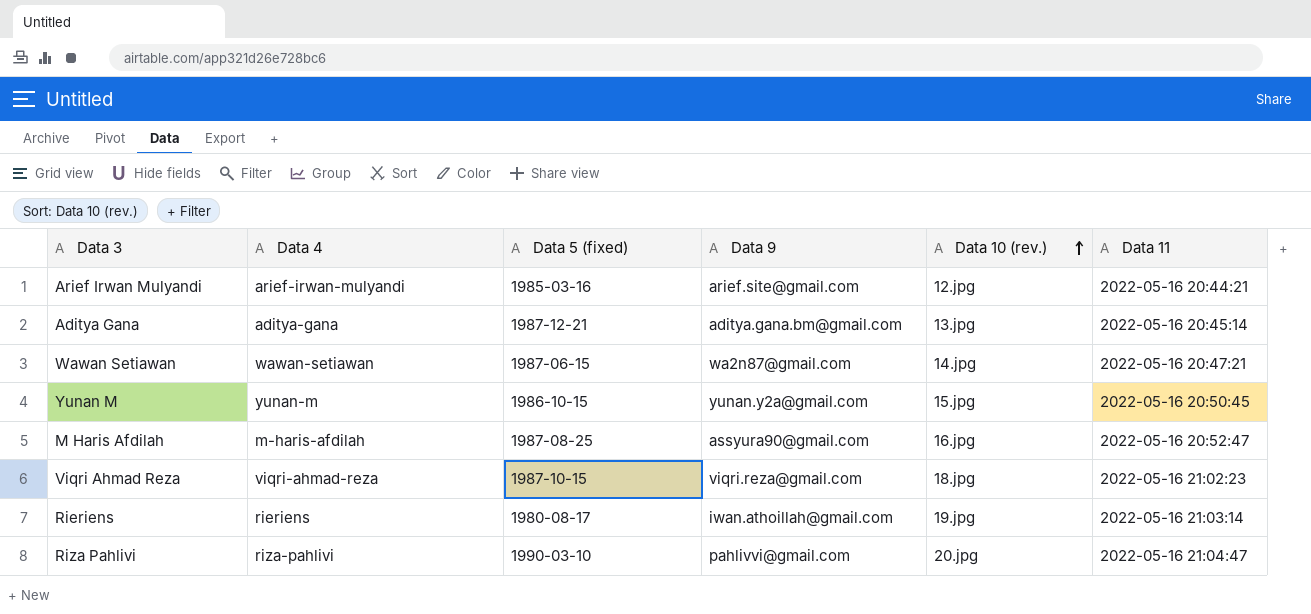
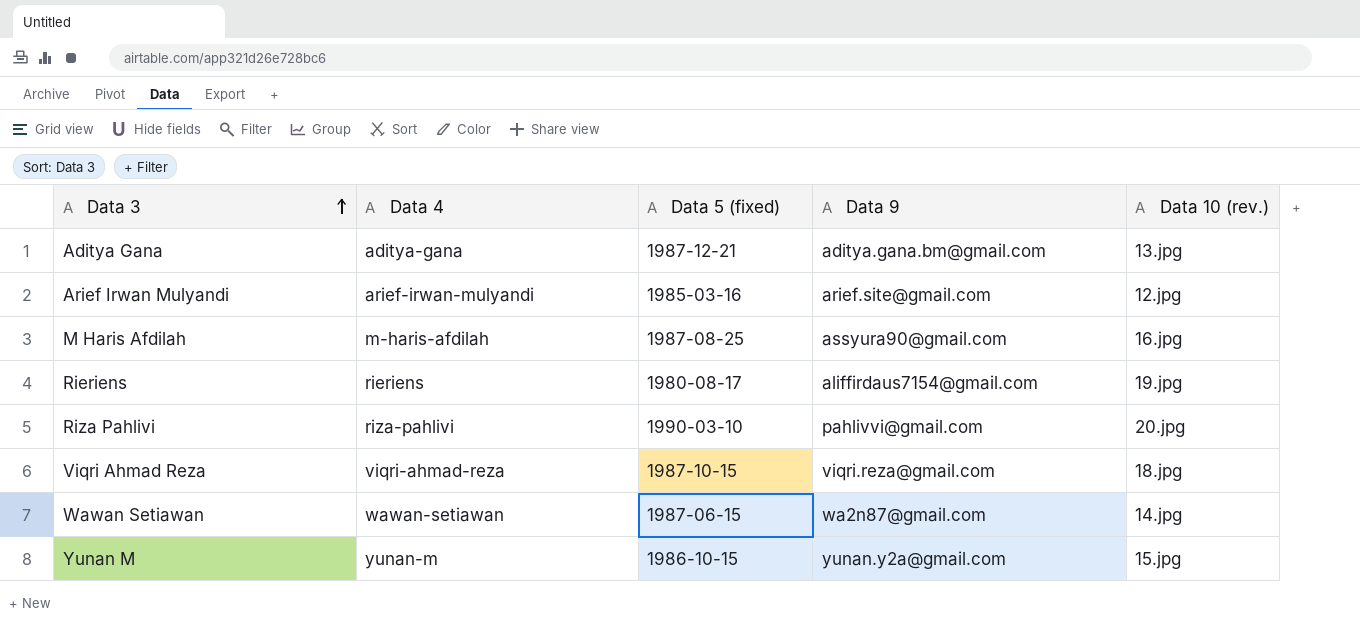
row order: Data 10 (rev.) ascending -> Data 3 ascending
column Data 11 | position: 6 -> none
Rieriens | Data 9: iwan.athoillah@gmail.com -> aliffirdaus7154@gmail.com

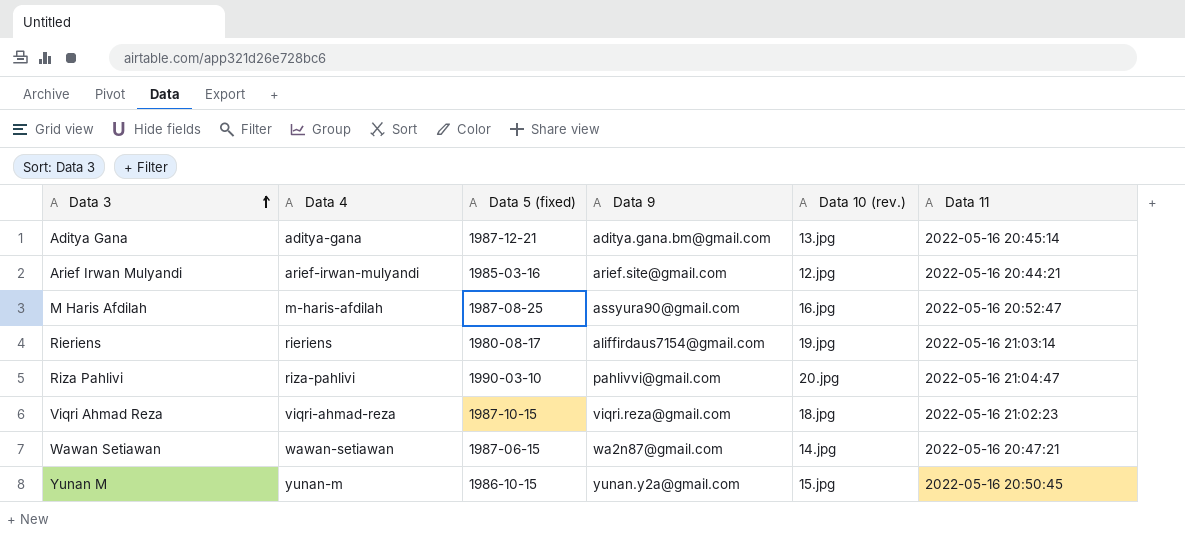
column Data 11 | position: none -> 6

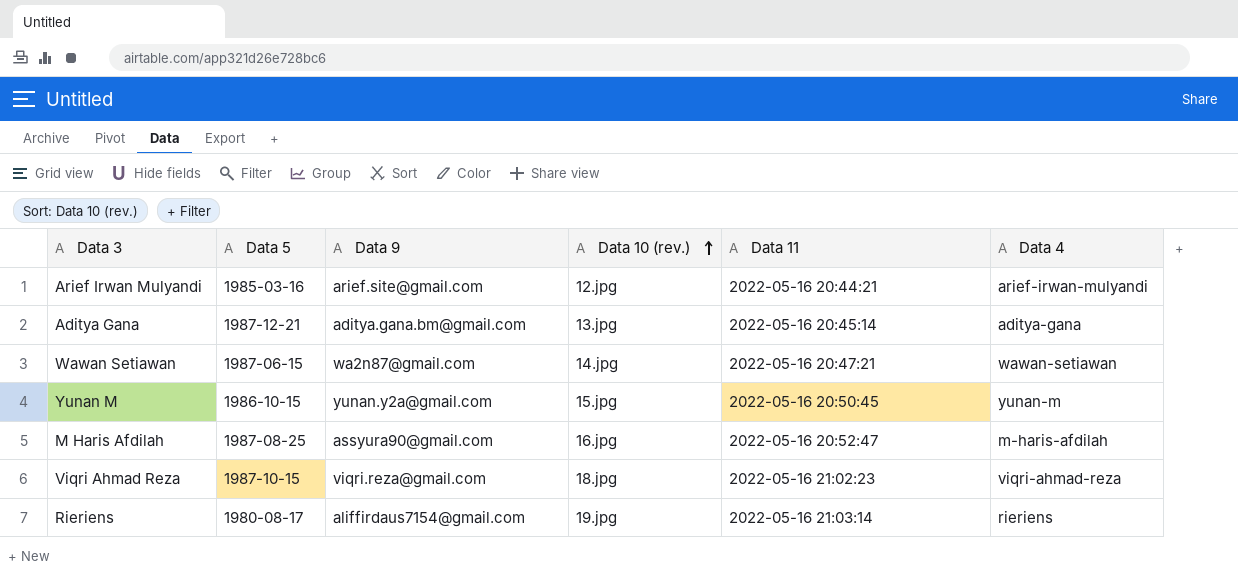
row order: Data 3 ascending -> Data 10 (rev.) ascending
column name: Data 5 (fixed) -> Data 5
column Data 4 | position: 2 -> 6
row Riza Pahlivi: riza-pahlivi | 1990-03-10 | pahlivvi@gmail.com | 20.jpg | 2022-05-16 21:04:47 -> none

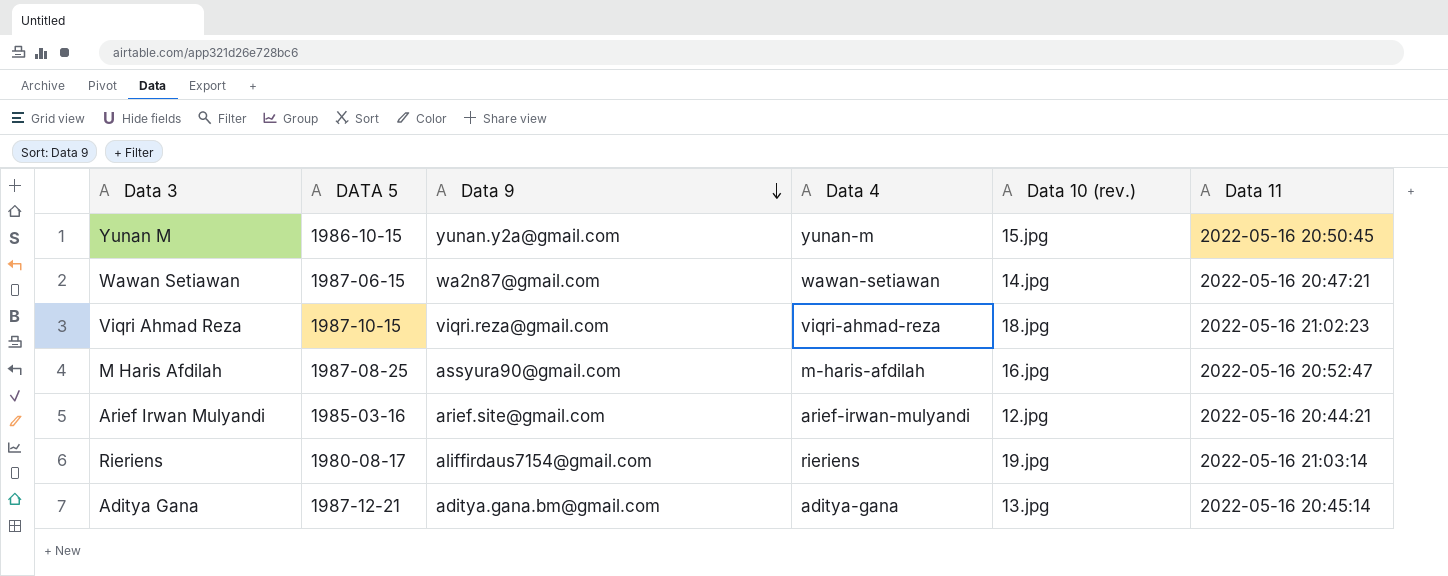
row order: Data 10 (rev.) ascending -> Data 9 descending
column name: Data 5 -> DATA 5
column Data 4 | position: 6 -> 4

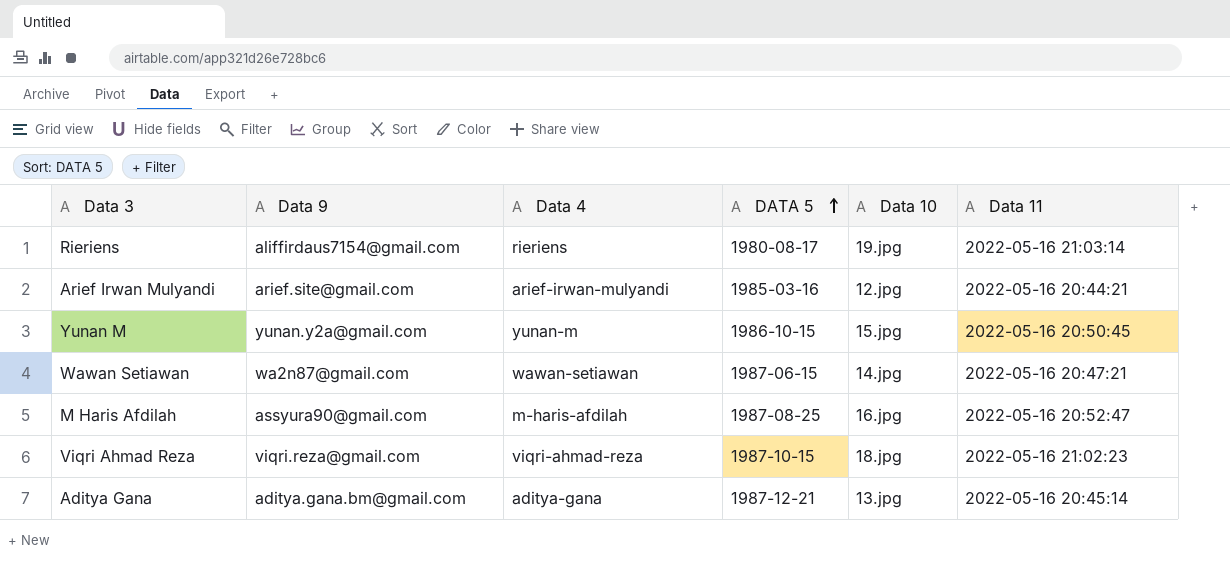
row order: Data 9 descending -> DATA 5 ascending
column DATA 5 | position: 2 -> 4
column name: Data 10 (rev.) -> Data 10

